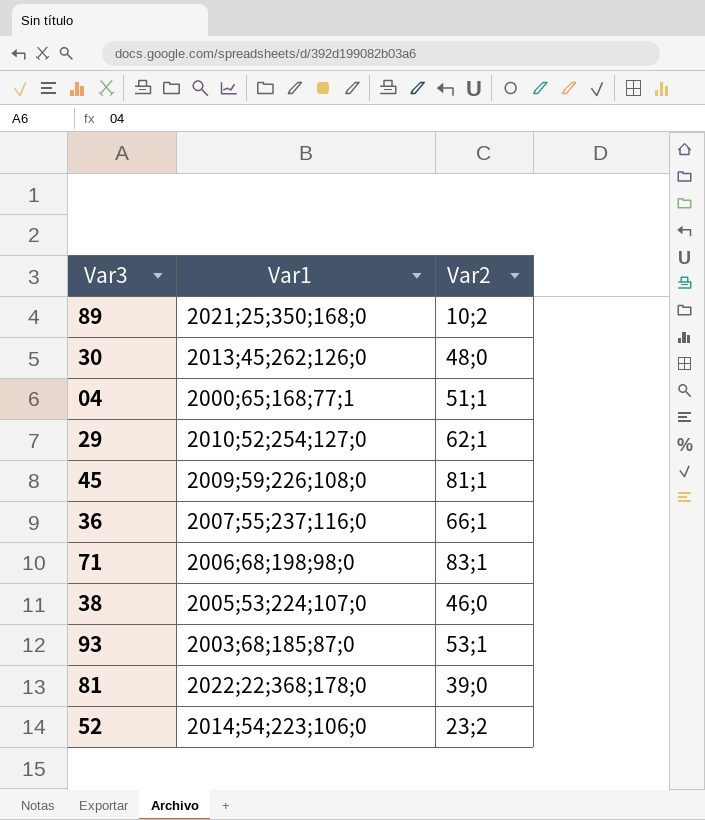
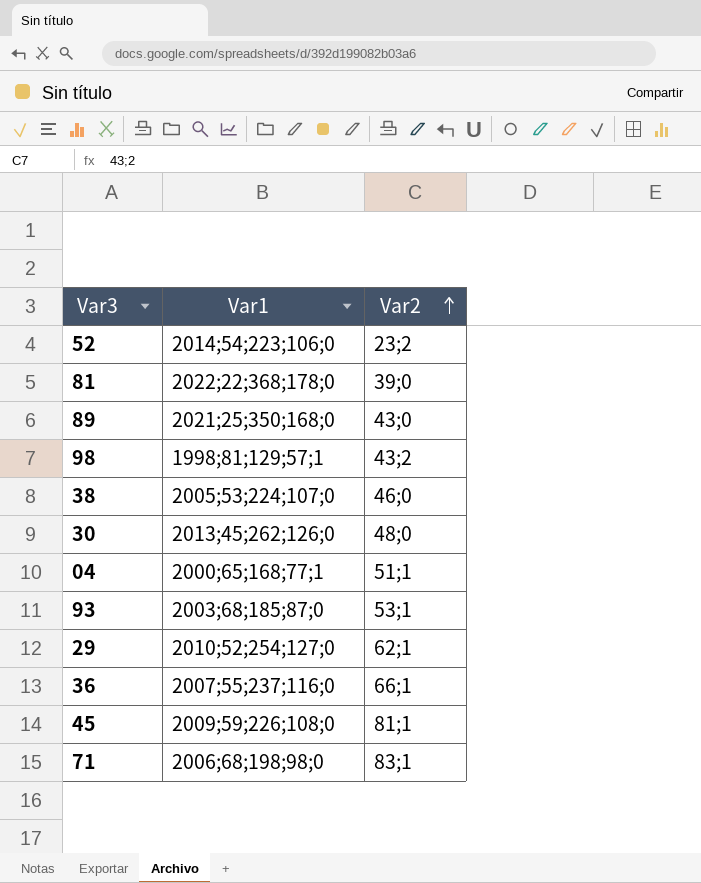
row order: none -> Var2 ascending
89 | Var2: 10;2 -> 43;0
row 98: none -> 1998;81;129;57;1 | 43;2

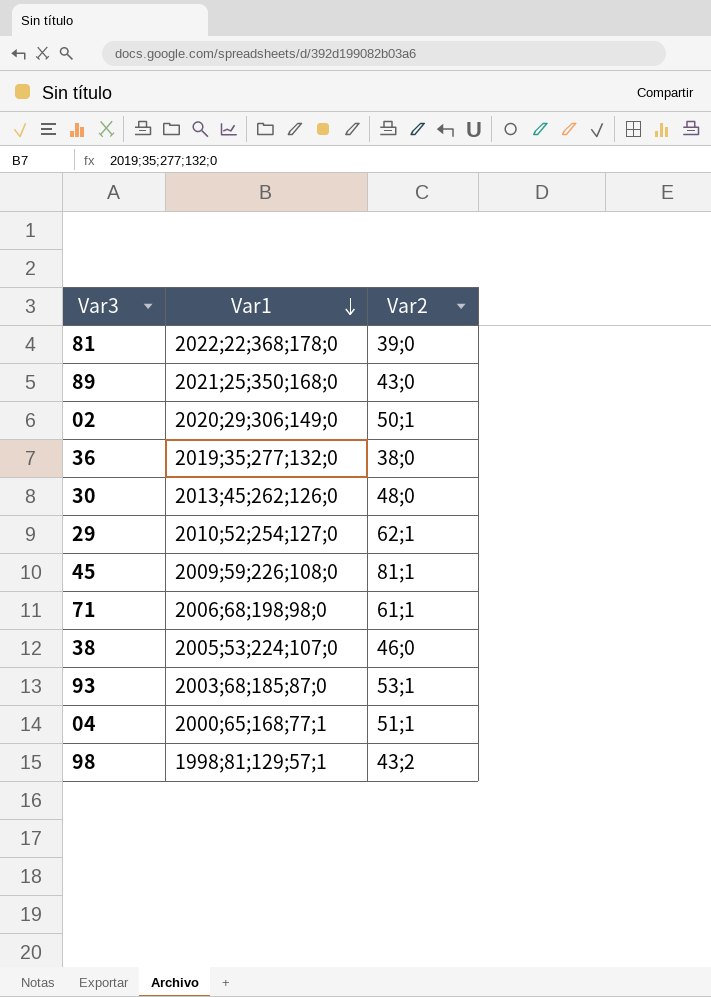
row order: Var2 ascending -> Var1 descending
row 52: 2014;54;223;106;0 | 23;2 -> none
row 02: none -> 2020;29;306;149;0 | 50;1
36 | Var1: 2007;55;237;116;0 -> 2019;35;277;132;0
36 | Var2: 66;1 -> 38;0
71 | Var2: 83;1 -> 61;1

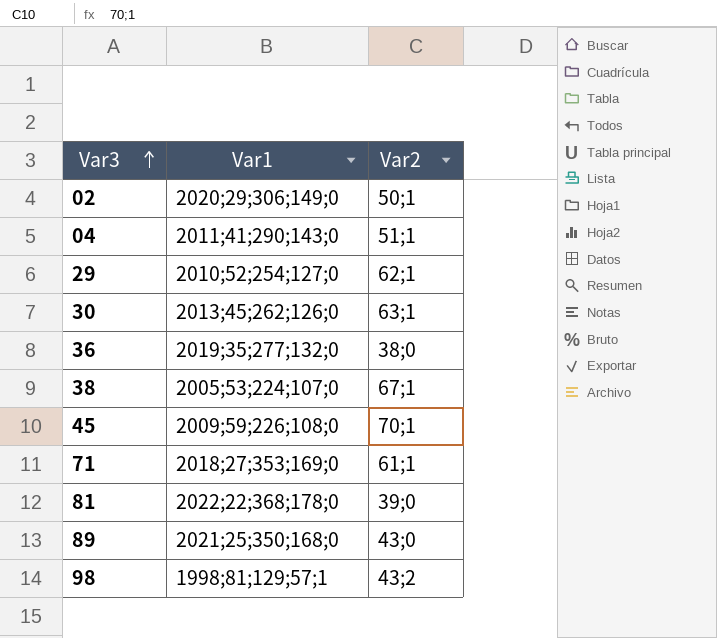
row order: Var1 descending -> Var3 ascending
row 93: 2003;68;185;87;0 | 53;1 -> none
04 | Var1: 2000;65;168;77;1 -> 2011;41;290;143;0
30 | Var2: 48;0 -> 63;1
38 | Var2: 46;0 -> 67;1
45 | Var2: 81;1 -> 70;1
71 | Var1: 2006;68;198;98;0 -> 2018;27;353;169;0

